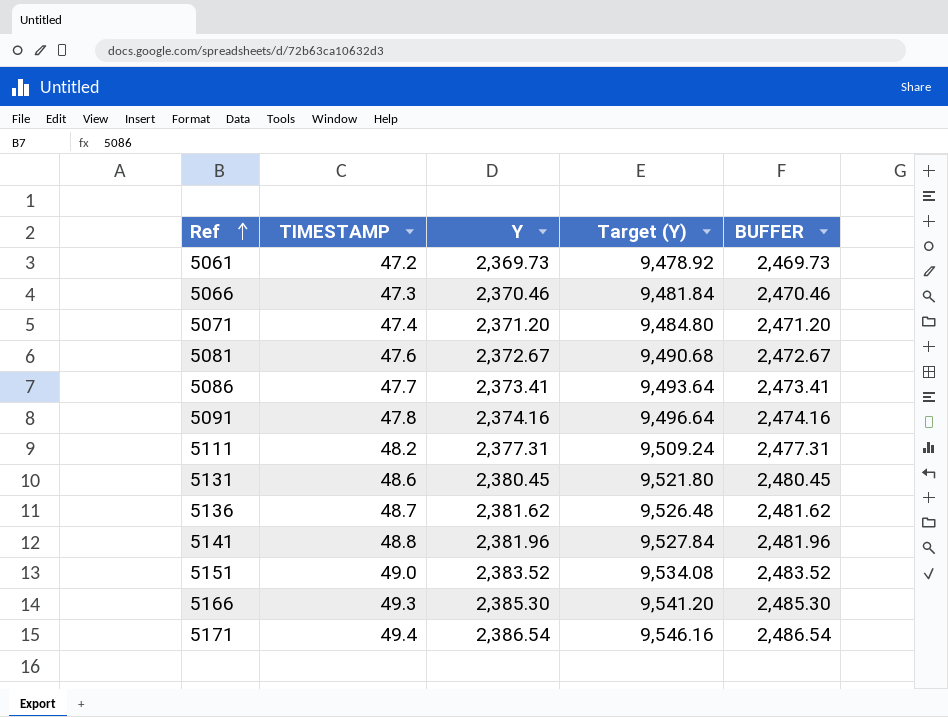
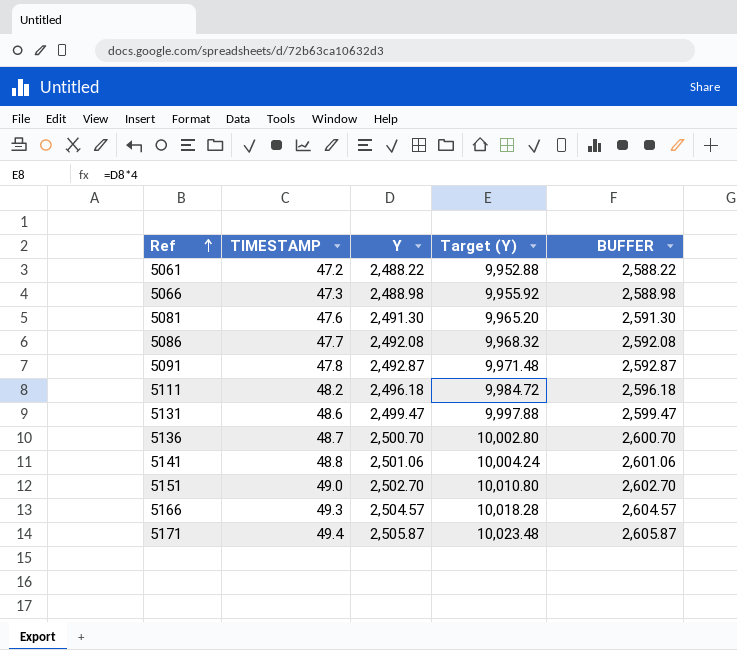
row 5071: 47.4 | 2,371.20 | 9,484.80 | 2,471.20 -> none
5061 | Y: 2,369.73 -> 2,488.22
5061 | Target (Y): 9,478.92 -> 9,952.88
5061 | BUFFER: 2,469.73 -> 2,588.22
5066 | Y: 2,370.46 -> 2,488.98
5066 | Target (Y): 9,481.84 -> 9,955.92
5066 | BUFFER: 2,470.46 -> 2,588.98
5081 | Y: 2,372.67 -> 2,491.30
5081 | Target (Y): 9,490.68 -> 9,965.20
5081 | BUFFER: 2,472.67 -> 2,591.30
5086 | Y: 2,373.41 -> 2,492.08
5086 | Target (Y): 9,493.64 -> 9,968.32
5086 | BUFFER: 2,473.41 -> 2,592.08
5091 | Y: 2,374.16 -> 2,492.87
5091 | Target (Y): 9,496.64 -> 9,971.48
5091 | BUFFER: 2,474.16 -> 2,592.87
5111 | Y: 2,377.31 -> 2,496.18
5111 | Target (Y): 9,509.24 -> 9,984.72
5111 | BUFFER: 2,477.31 -> 2,596.18
5131 | Y: 2,380.45 -> 2,499.47
5131 | Target (Y): 9,521.80 -> 9,997.88
5131 | BUFFER: 2,480.45 -> 2,599.47
5136 | Y: 2,381.62 -> 2,500.70
5136 | Target (Y): 9,526.48 -> 10,002.80
5136 | BUFFER: 2,481.62 -> 2,600.70
5141 | Y: 2,381.96 -> 2,501.06
5141 | Target (Y): 9,527.84 -> 10,004.24
5141 | BUFFER: 2,481.96 -> 2,601.06
5151 | Y: 2,383.52 -> 2,502.70
5151 | Target (Y): 9,534.08 -> 10,010.80
5151 | BUFFER: 2,483.52 -> 2,602.70
5166 | Y: 2,385.30 -> 2,504.57
5166 | Target (Y): 9,541.20 -> 10,018.28
5166 | BUFFER: 2,485.30 -> 2,604.57
5171 | Y: 2,386.54 -> 2,505.87
5171 | Target (Y): 9,546.16 -> 10,023.48
5171 | BUFFER: 2,486.54 -> 2,605.87

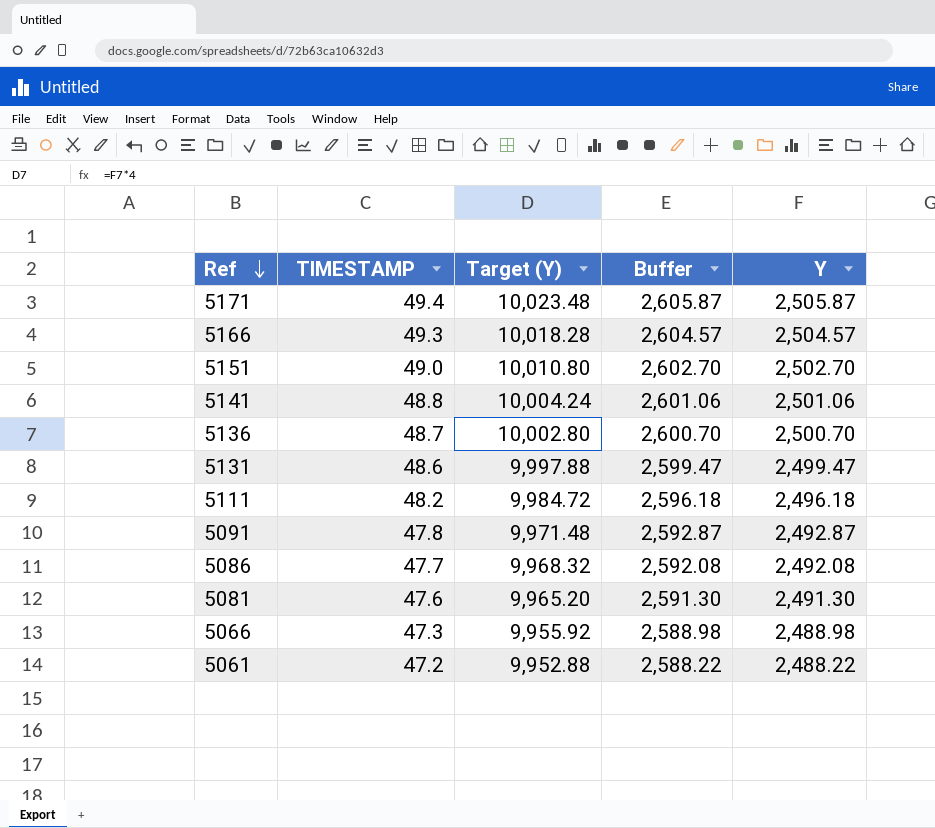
row order: Ref ascending -> Ref descending
column name: BUFFER -> Buffer
column Y | position: 3 -> 5

